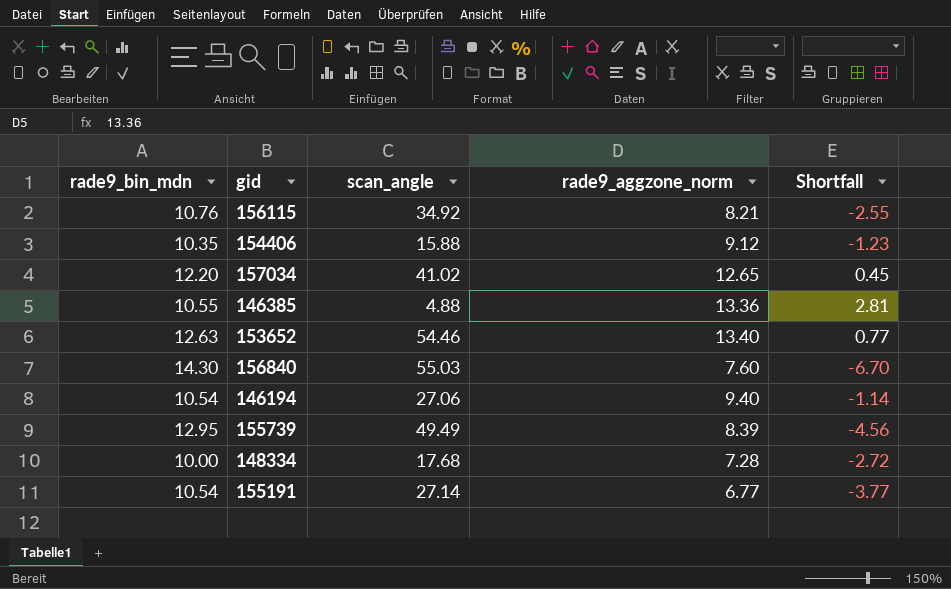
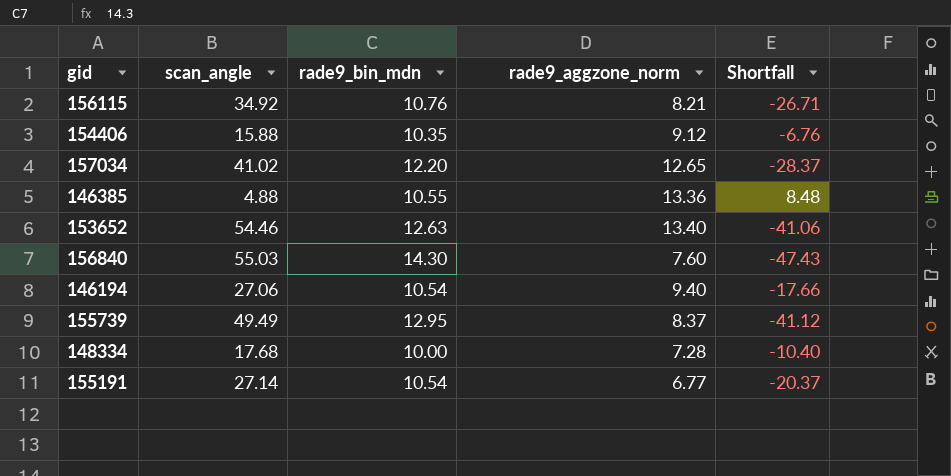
column rade9_bin_mdn | position: 1 -> 3
column Shortfall | formula: [rade9_aggzone_norm] - [rade9_bin_mdn] -> [rade9_aggzone_norm] - [scan_angle]
155739 | rade9_aggzone_norm: 8.39 -> 8.37

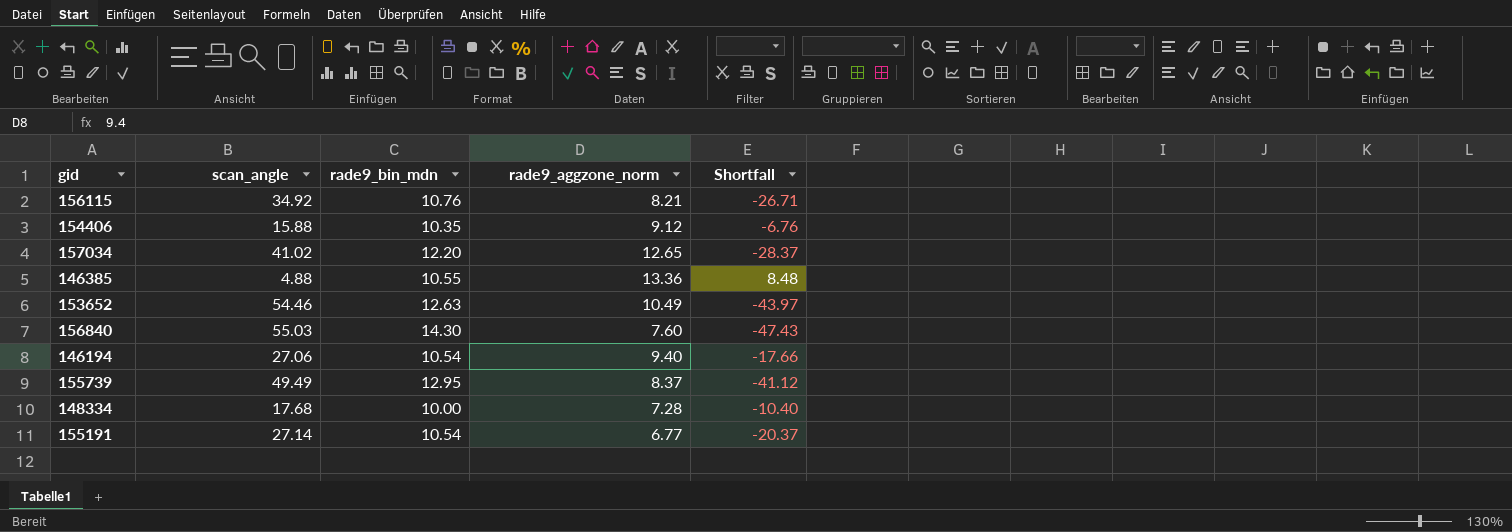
153652 | rade9_aggzone_norm: 13.40 -> 10.49
153652 | Shortfall: -41.06 -> -43.97

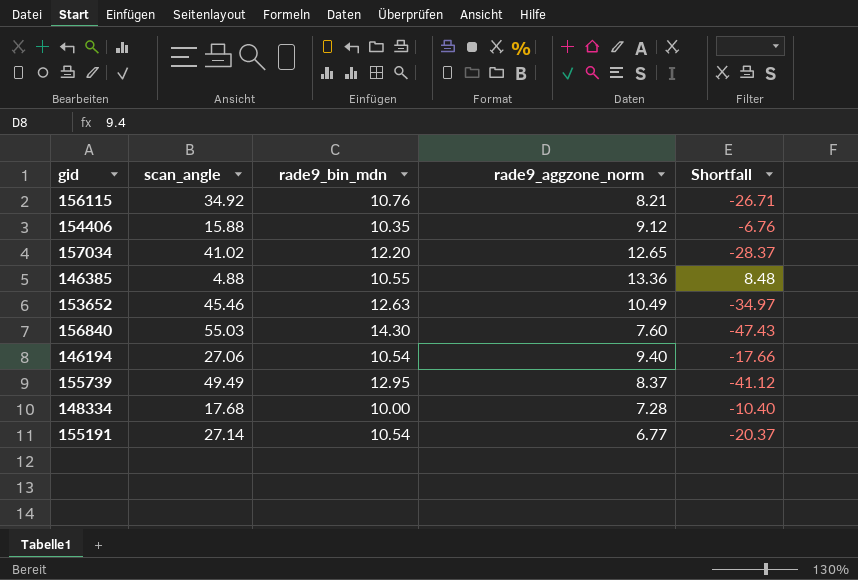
153652 | scan_angle: 54.46 -> 45.46
153652 | Shortfall: -43.97 -> -34.97

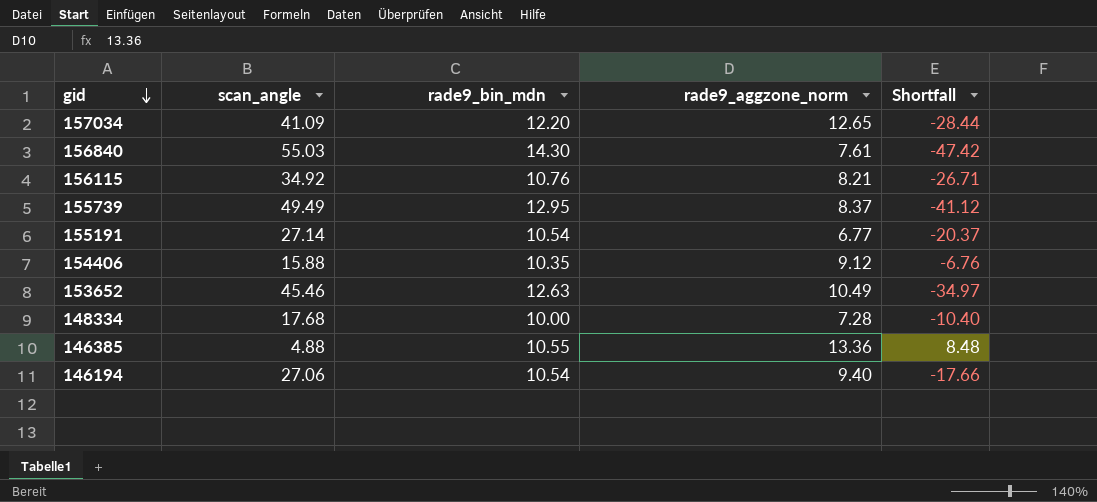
row order: none -> gid descending
157034 | scan_angle: 41.02 -> 41.09
157034 | Shortfall: -28.37 -> -28.44
156840 | rade9_aggzone_norm: 7.60 -> 7.61
156840 | Shortfall: -47.43 -> -47.42

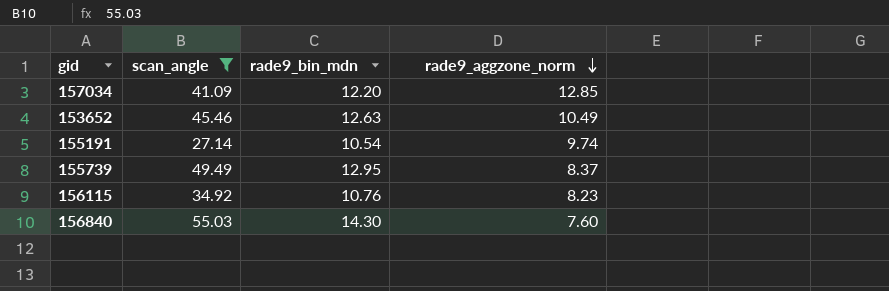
filter: none -> scan_angle >= 27.14
row order: gid descending -> rade9_aggzone_norm descending
column Shortfall | formula: [rade9_aggzone_norm] - [scan_angle] -> none
157034 | rade9_aggzone_norm: 12.65 -> 12.85
155191 | rade9_aggzone_norm: 6.77 -> 9.74
156115 | rade9_aggzone_norm: 8.21 -> 8.23
156840 | rade9_aggzone_norm: 7.61 -> 7.60

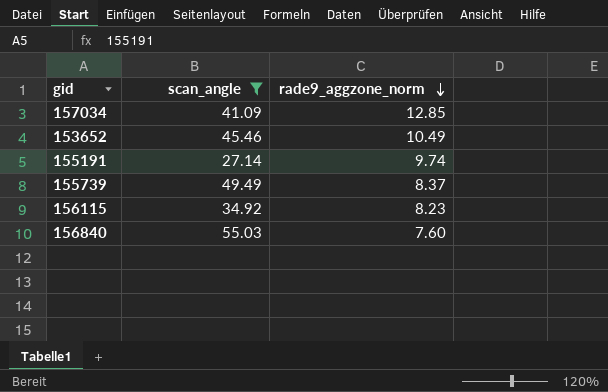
column rade9_bin_mdn | position: 3 -> none

